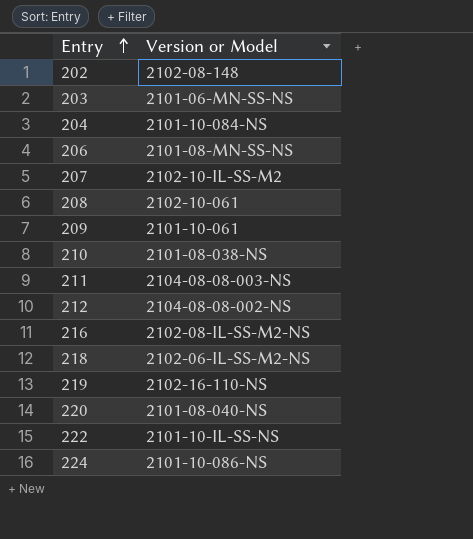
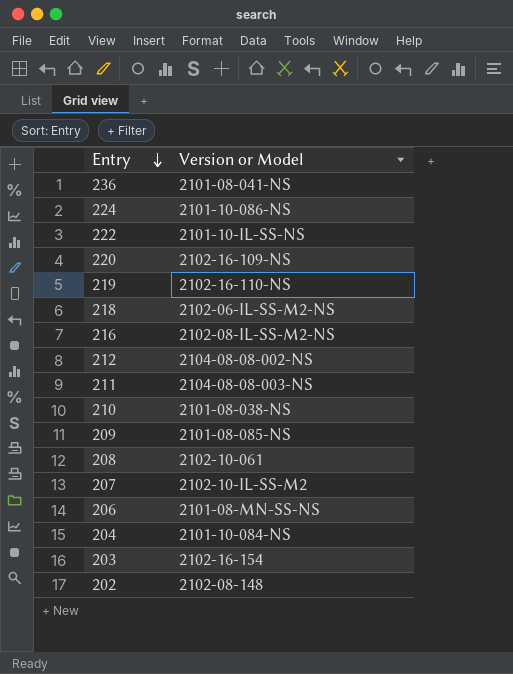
row order: Entry ascending -> Entry descending
row 236: none -> 2101-08-041-NS
220 | Version or Model: 2101-08-040-NS -> 2102-16-109-NS
209 | Version or Model: 2101-10-061 -> 2101-08-085-NS
203 | Version or Model: 2101-06-MN-SS-NS -> 2102-16-154

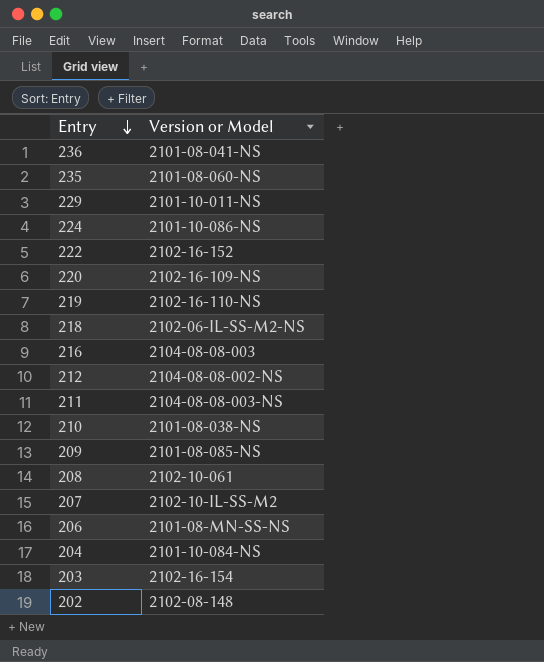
row 235: none -> 2101-08-060-NS
row 229: none -> 2101-10-011-NS
222 | Version or Model: 2101-10-IL-SS-NS -> 2102-16-152
216 | Version or Model: 2102-08-IL-SS-M2-NS -> 2104-08-08-003

